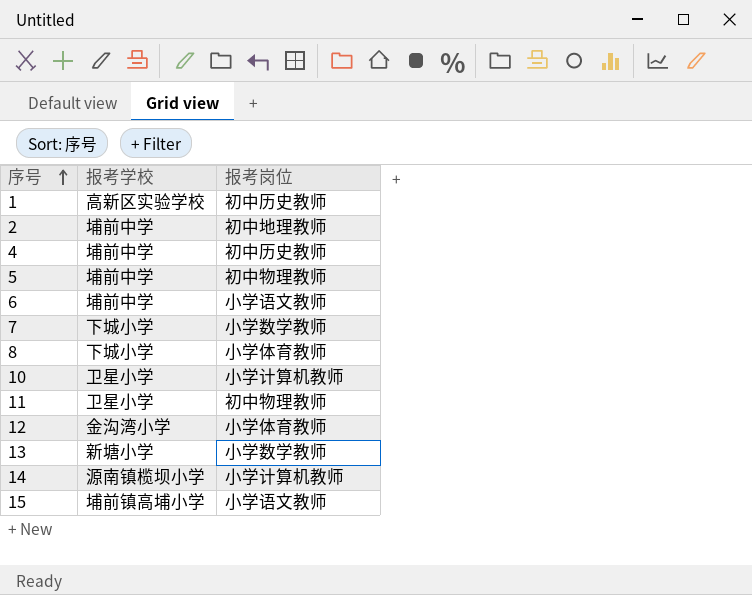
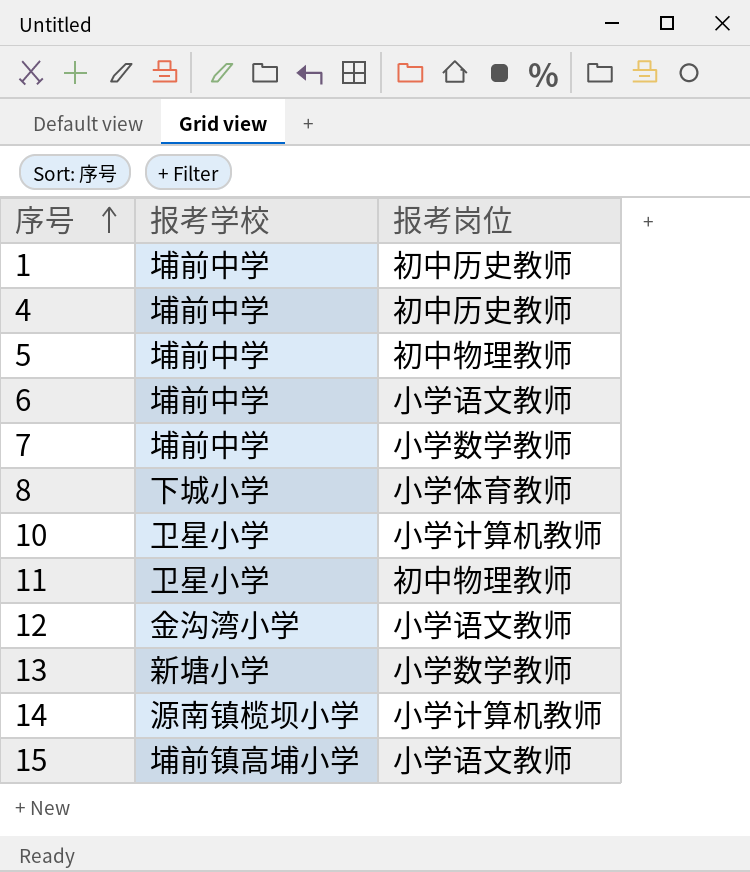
row 2: 埔前中学 | 初中地理教师 -> none
1 | 报考学校: 高新区实验学校 -> 埔前中学
7 | 报考学校: 下城小学 -> 埔前中学
12 | 报考岗位: 小学体育教师 -> 小学语文教师

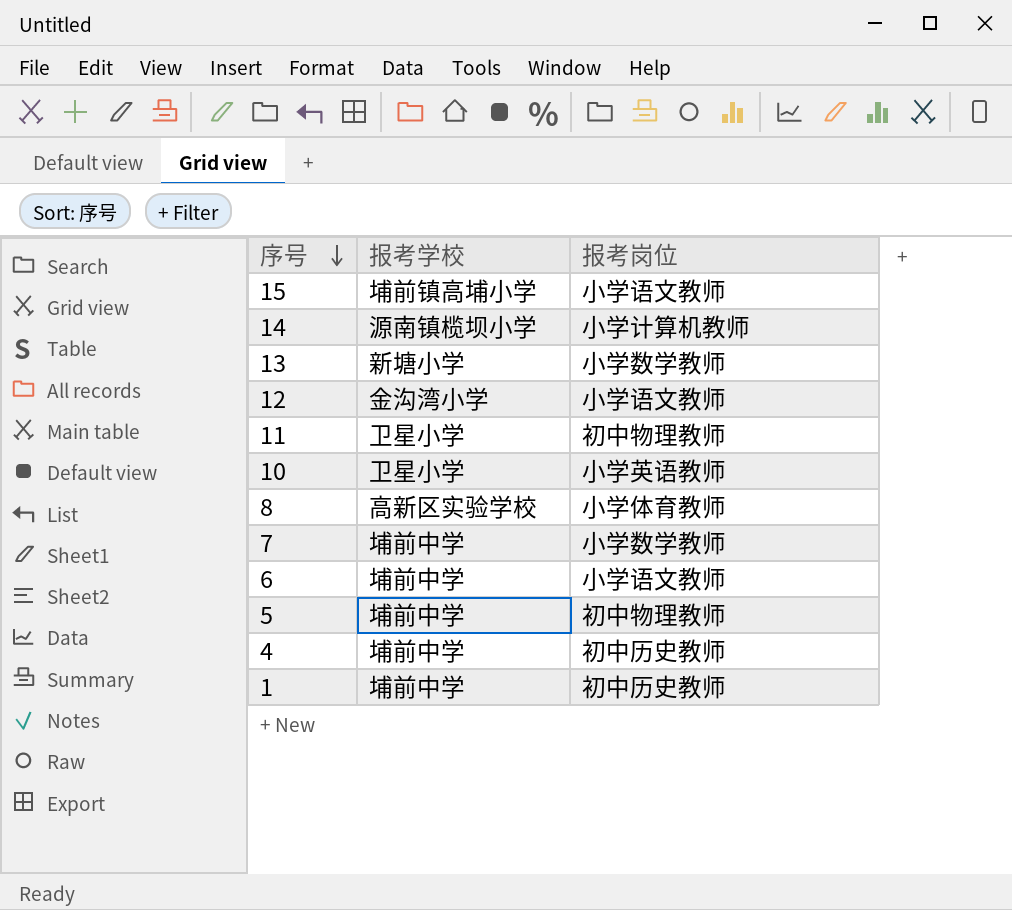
row order: 序号 ascending -> 序号 descending
10 | 报考岗位: 小学计算机教师 -> 小学英语教师
8 | 报考学校: 下城小学 -> 高新区实验学校

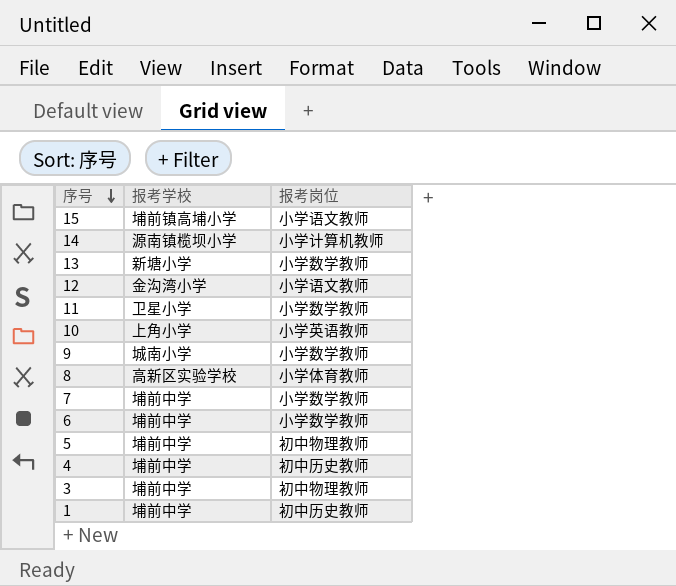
11 | 报考岗位: 初中物理教师 -> 小学数学教师
10 | 报考学校: 卫星小学 -> 上角小学
row 9: none -> 城南小学 | 小学数学教师
6 | 报考岗位: 小学语文教师 -> 小学数学教师
row 3: none -> 埔前中学 | 初中物理教师

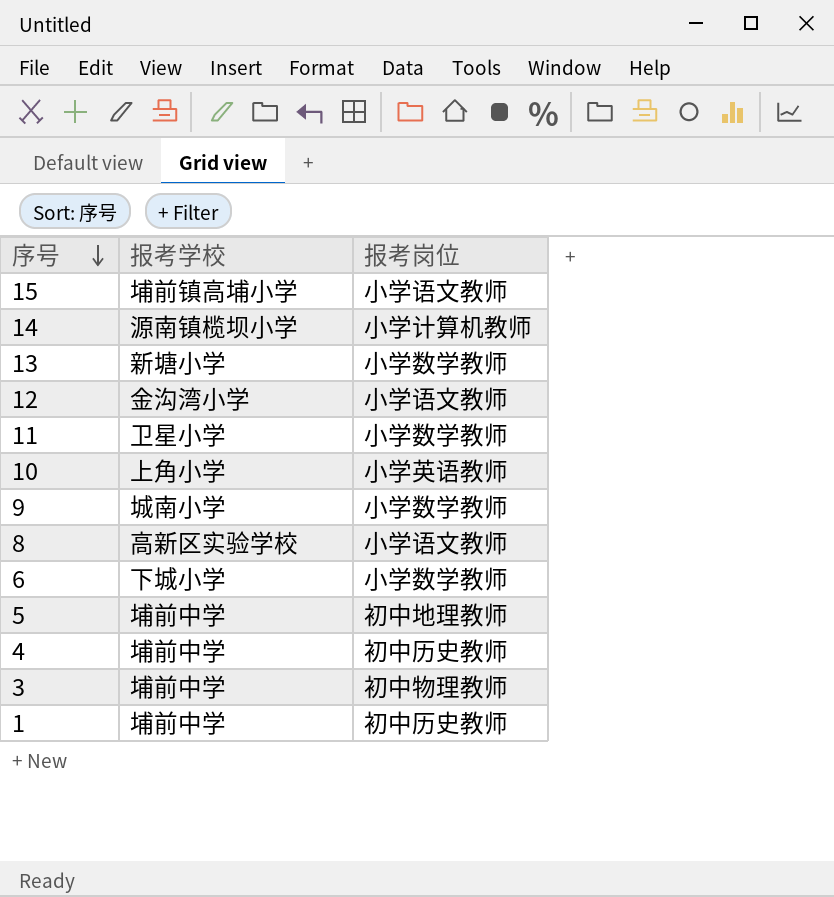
row 7: 埔前中学 | 小学数学教师 -> none
8 | 报考岗位: 小学体育教师 -> 小学语文教师
6 | 报考学校: 埔前中学 -> 下城小学
5 | 报考岗位: 初中物理教师 -> 初中地理教师

